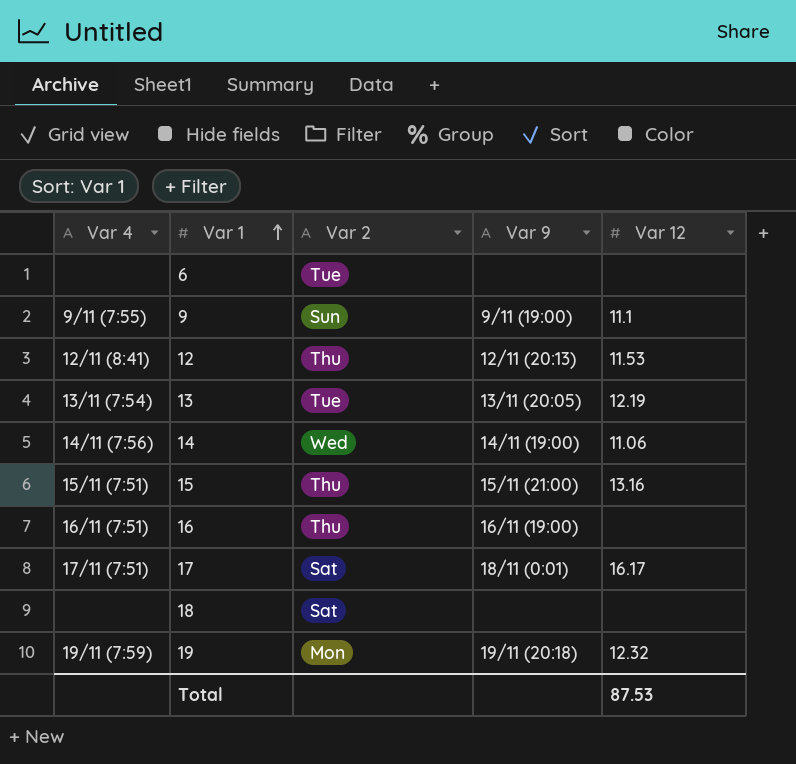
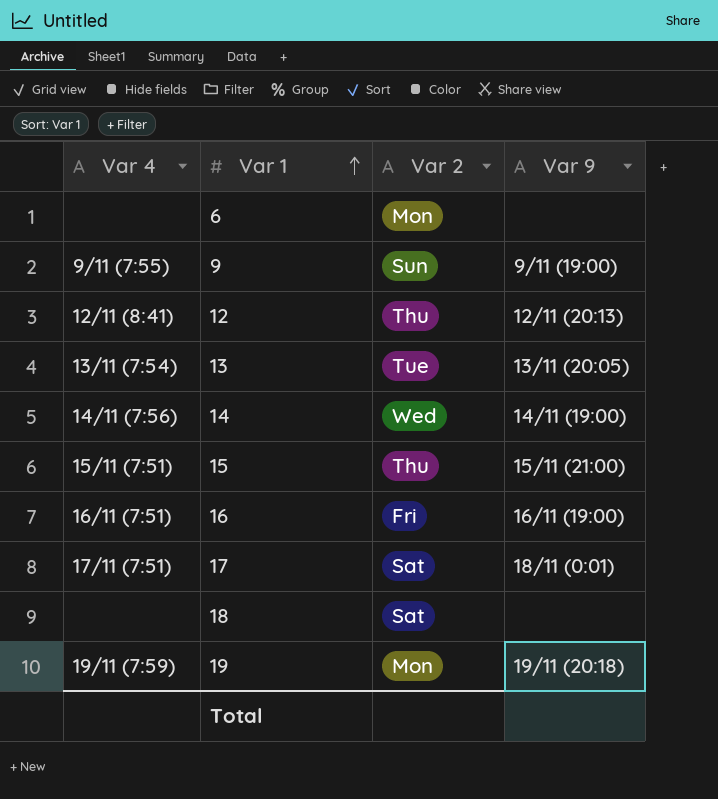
column Var 12 | position: 5 -> none
6 | Var 2: Tue -> Mon
16 | Var 2: Thu -> Fri

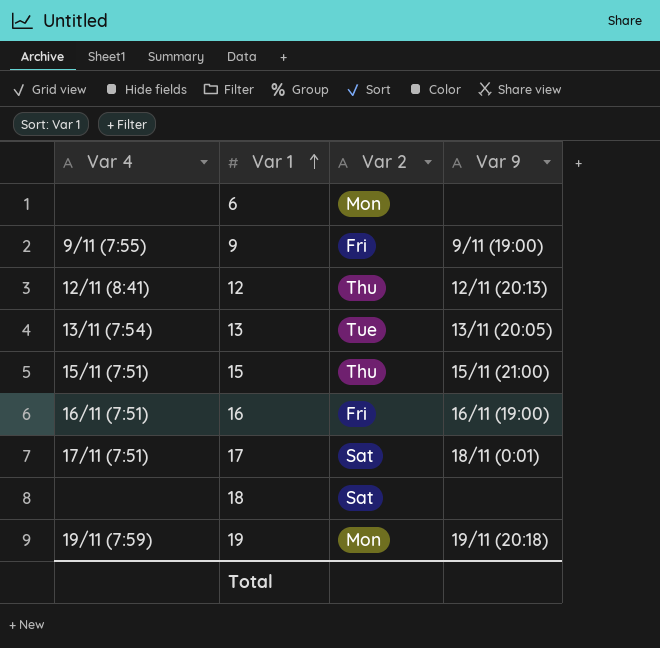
row 14: 14/11 (7:56) | Wed | 14/11 (19:00) -> none
9 | Var 2: Sun -> Fri

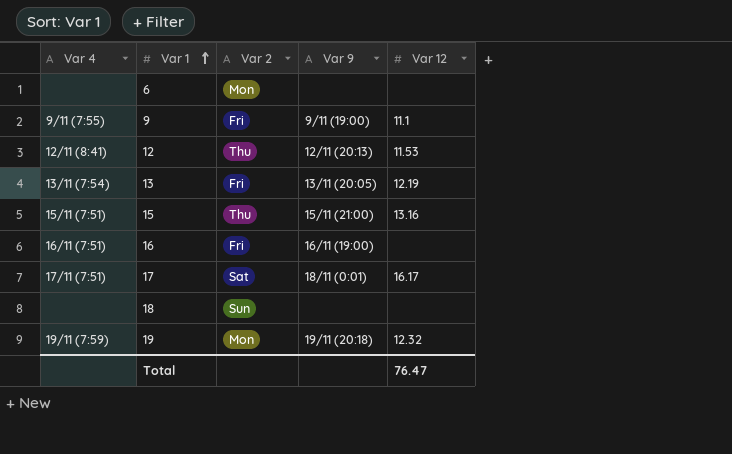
column Var 12 | position: none -> 5
13 | Var 2: Tue -> Fri
18 | Var 2: Sat -> Sun

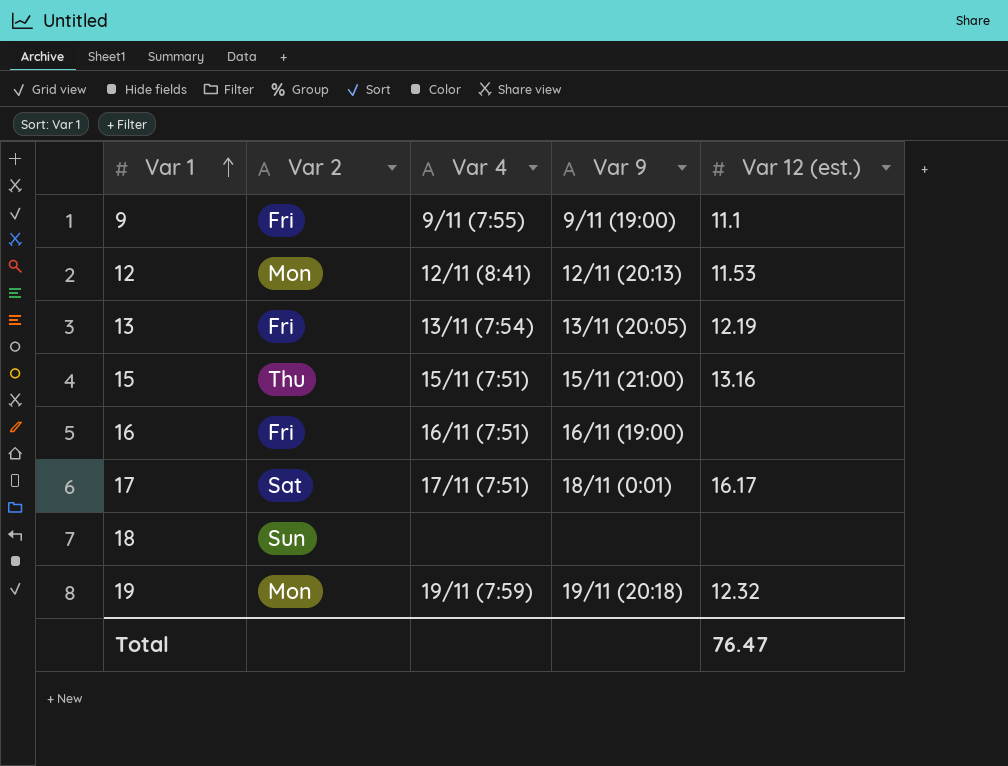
column Var 4 | position: 1 -> 3
column name: Var 12 -> Var 12 (est.)
row 6: none | Mon | none | none -> none
12 | Var 2: Thu -> Mon

